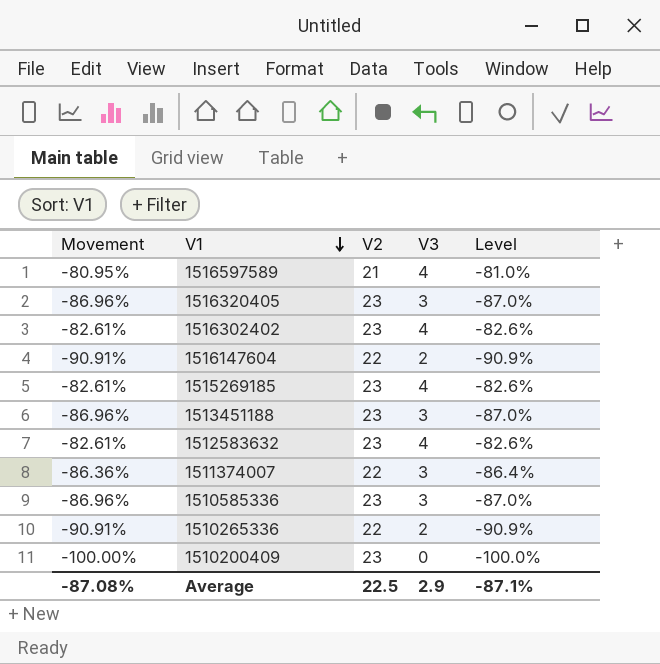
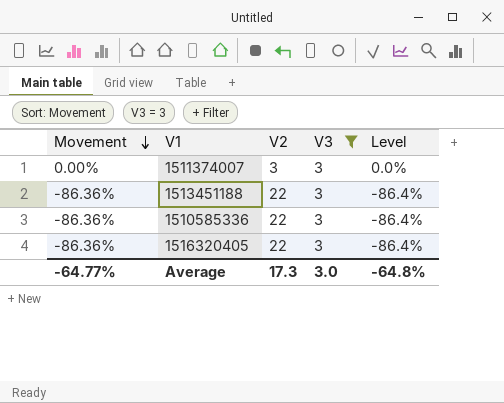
filter: none -> V3 = 3
row order: V1 descending -> Movement descending
1511374007 | Movement: -86.36% -> 0.00%
1511374007 | V2: 22 -> 3
1511374007 | Level: -86.4% -> 0.0%
1513451188 | Movement: -86.96% -> -86.36%
1513451188 | V2: 23 -> 22
1513451188 | Level: -87.0% -> -86.4%
1510585336 | Movement: -86.96% -> -86.36%
1510585336 | V2: 23 -> 22
1510585336 | Level: -87.0% -> -86.4%
1516320405 | Movement: -86.96% -> -86.36%
1516320405 | V2: 23 -> 22
1516320405 | Level: -87.0% -> -86.4%
Average | Movement: -87.08% -> -64.77%
Average | V2: 22.5 -> 17.3
Average | V3: 2.9 -> 3.0
Average | Level: -87.1% -> -64.8%

